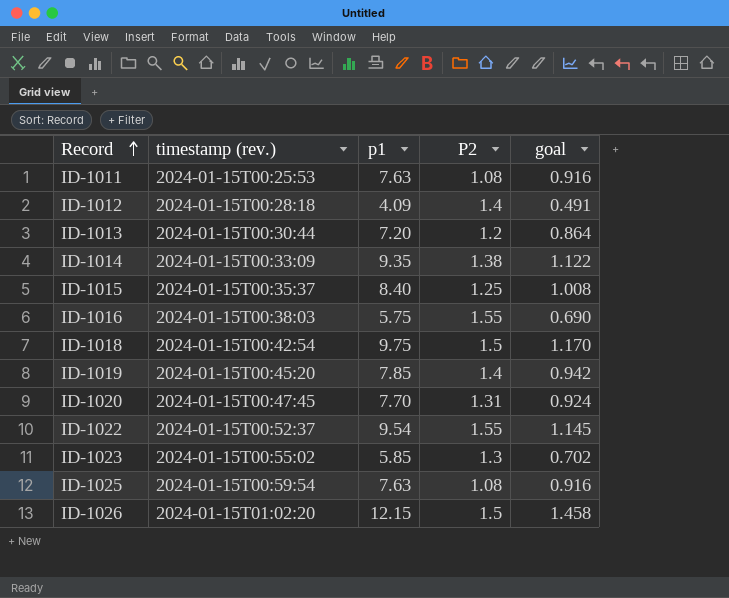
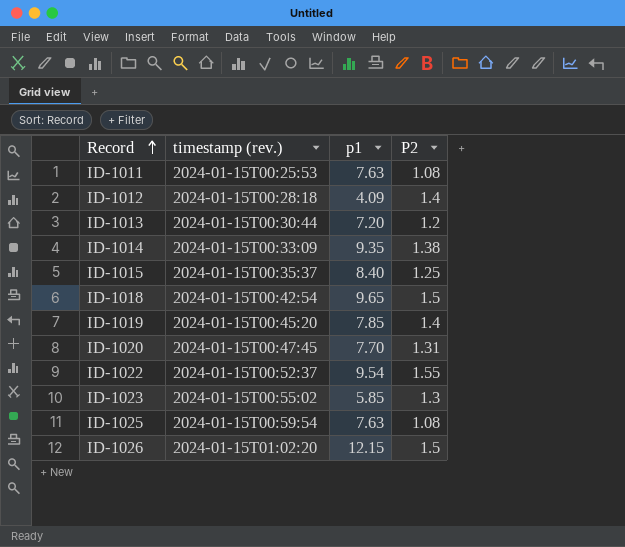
column goal | formula: [p1] * 0.12 -> none
row ID-1016: 2024-01-15T00:38:03 | 5.75 | 1.55 | 0.690 -> none
ID-1018 | p1: 9.75 -> 9.65

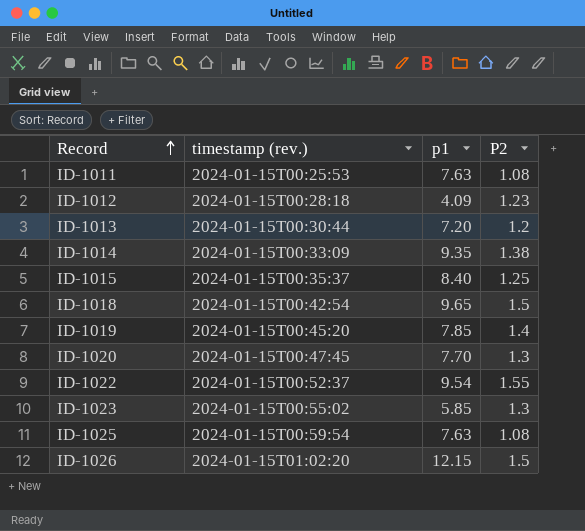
ID-1012 | P2: 1.4 -> 1.23
ID-1020 | P2: 1.31 -> 1.3

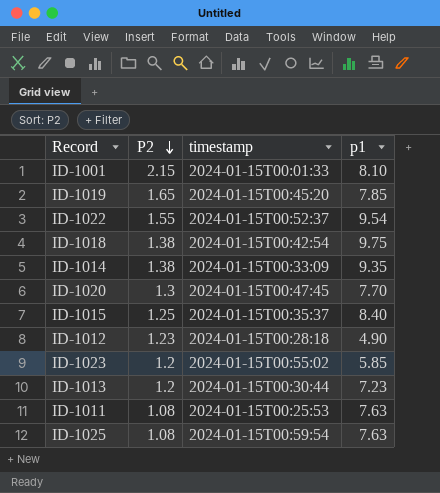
row order: Record ascending -> P2 descending
column P2 | position: 4 -> 2
column name: timestamp (rev.) -> timestamp
row ID-1026: 2024-01-15T01:02:20 | 12.15 | 1.5 -> none
row ID-1001: none -> 2.15 | 2024-01-15T00:01:33 | 8.10
ID-1019 | P2: 1.4 -> 1.65
ID-1018 | P2: 1.5 -> 1.38
ID-1018 | p1: 9.65 -> 9.75
ID-1012 | p1: 4.09 -> 4.90
ID-1023 | P2: 1.3 -> 1.2
ID-1013 | p1: 7.20 -> 7.23

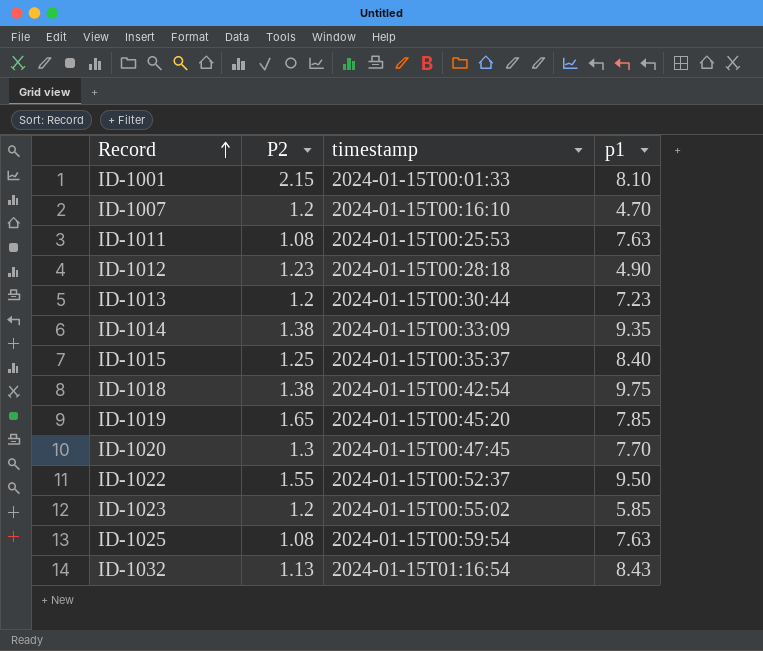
row order: P2 descending -> Record ascending
row ID-1007: none -> 1.2 | 2024-01-15T00:16:10 | 4.70
ID-1022 | p1: 9.54 -> 9.50
row ID-1032: none -> 1.13 | 2024-01-15T01:16:54 | 8.43

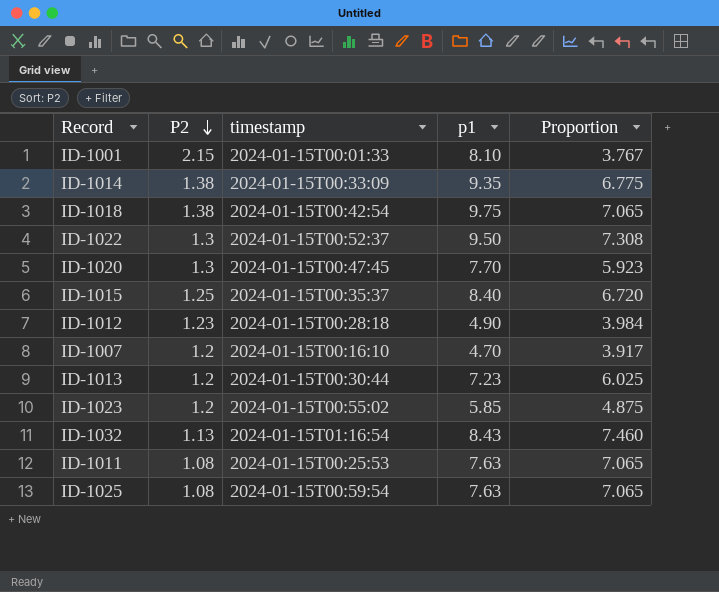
row order: Record ascending -> P2 descending
column Proportion | formula: none -> [p1] / [P2]
row ID-1019: 1.65 | 2024-01-15T00:45:20 | 7.85 -> none
ID-1022 | P2: 1.55 -> 1.3

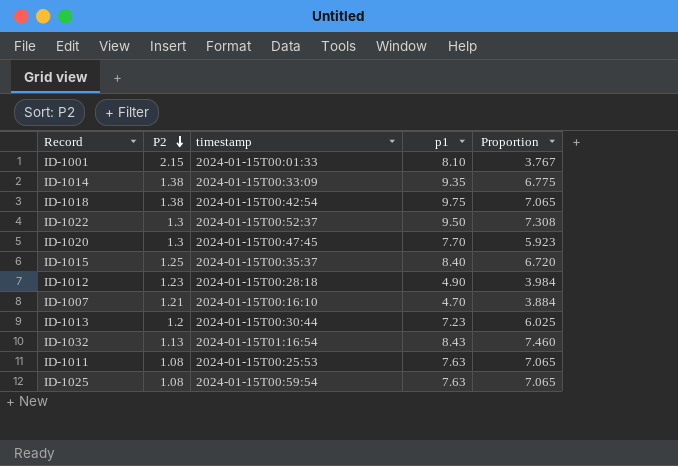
row ID-1023: 1.2 | 2024-01-15T00:55:02 | 5.85 | 4.875 -> none
ID-1007 | P2: 1.2 -> 1.21
ID-1007 | Proportion: 3.917 -> 3.884

